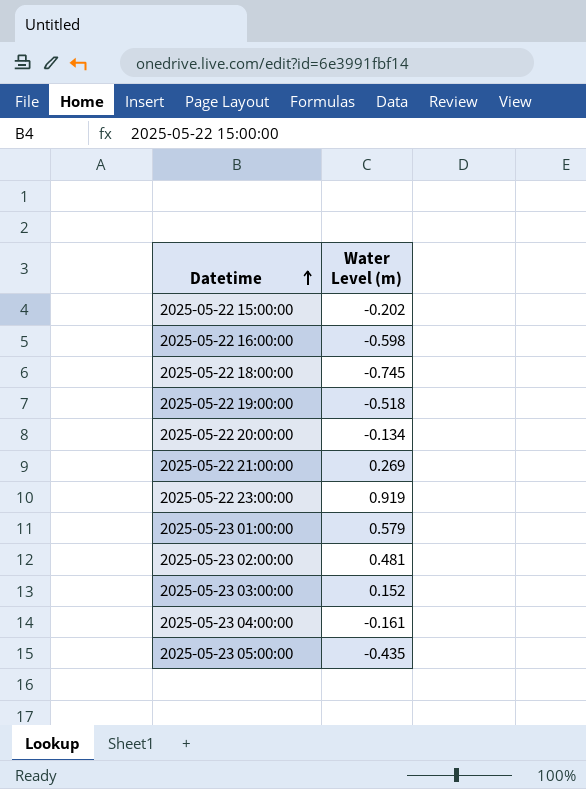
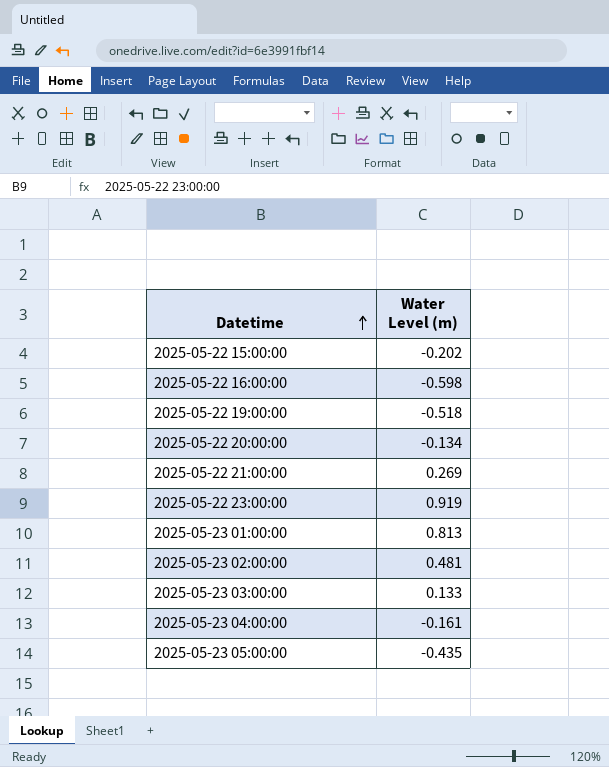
row 2025-05-22 18:00:00: -0.745 -> none
2025-05-23 01:00:00 | Water Level (m): 0.579 -> 0.813
2025-05-23 03:00:00 | Water Level (m): 0.152 -> 0.133

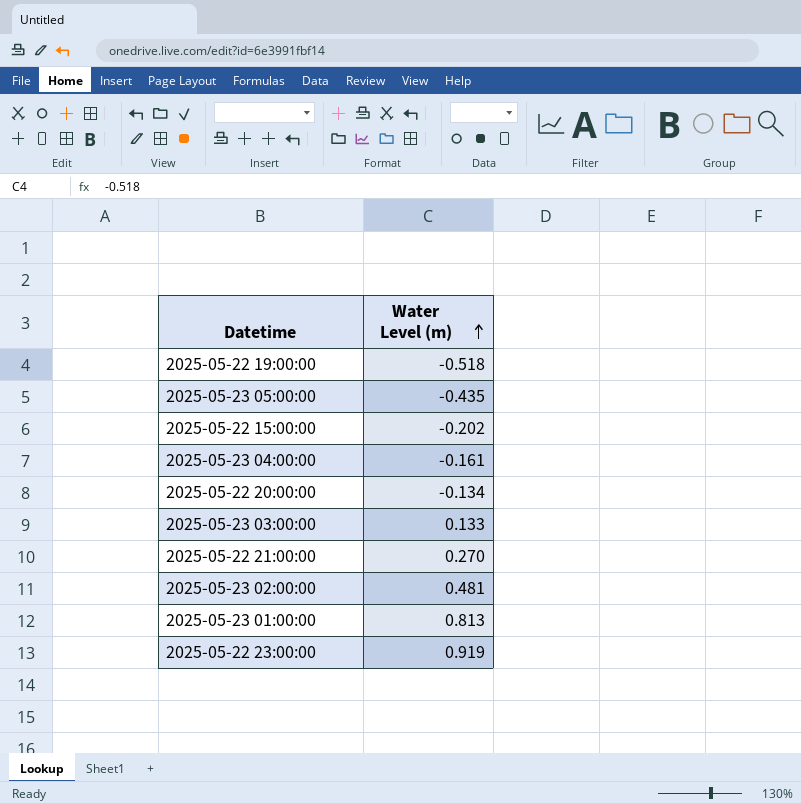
row order: Datetime ascending -> Water Level (m) ascending
row 2025-05-22 16:00:00: -0.598 -> none
2025-05-22 21:00:00 | Water Level (m): 0.269 -> 0.270

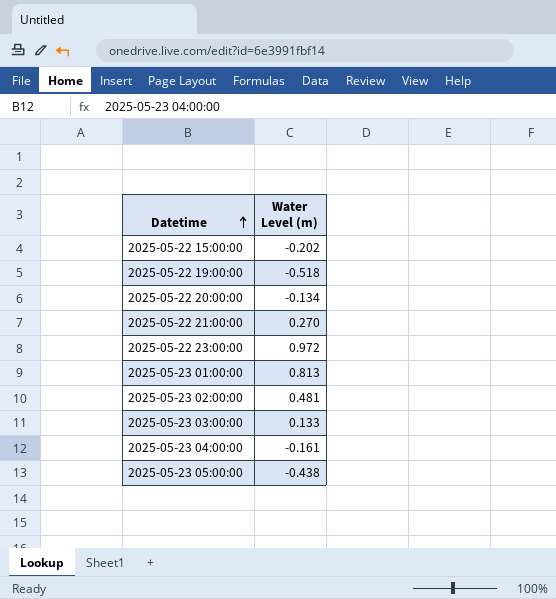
row order: Water Level (m) ascending -> Datetime ascending
2025-05-22 23:00:00 | Water Level (m): 0.919 -> 0.972
2025-05-23 05:00:00 | Water Level (m): -0.435 -> -0.438

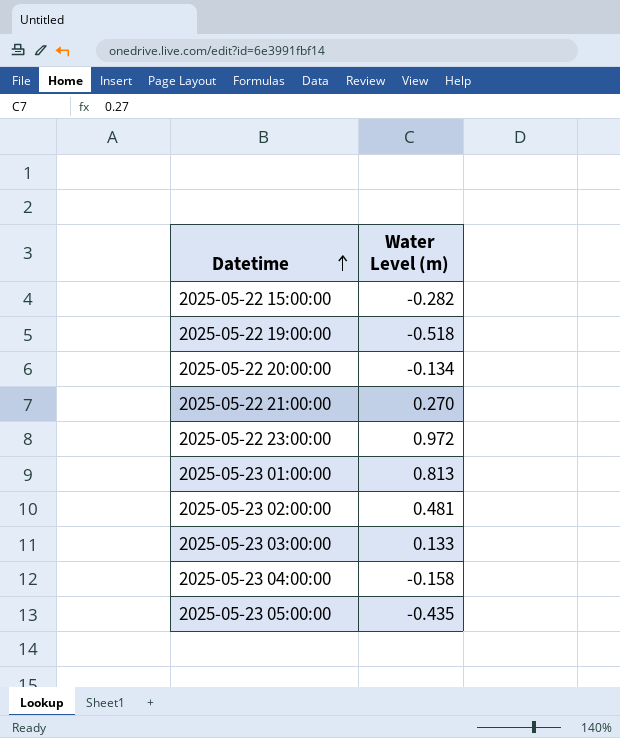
2025-05-22 15:00:00 | Water Level (m): -0.202 -> -0.282
2025-05-23 04:00:00 | Water Level (m): -0.161 -> -0.158
2025-05-23 05:00:00 | Water Level (m): -0.438 -> -0.435

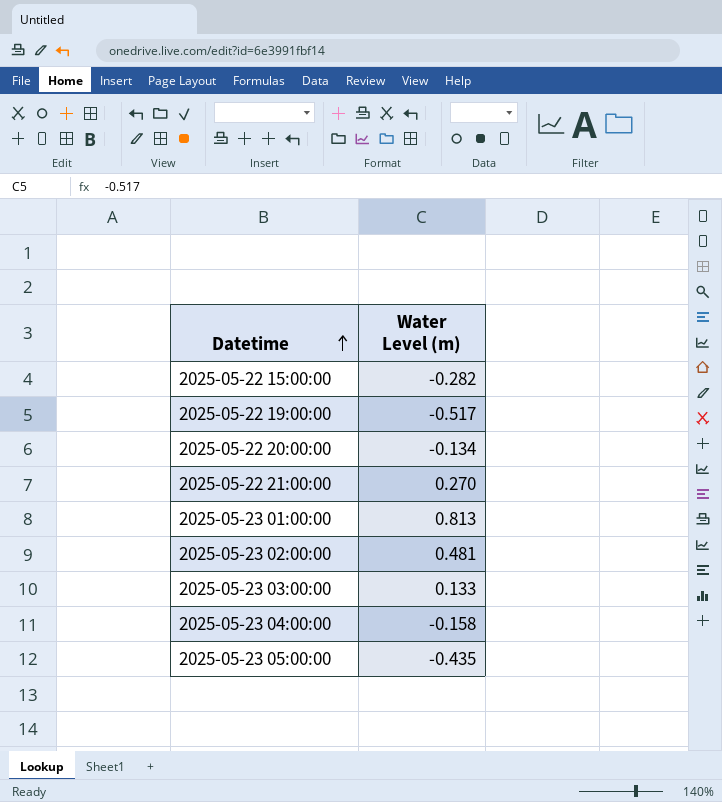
row 2025-05-22 23:00:00: 0.972 -> none
2025-05-22 19:00:00 | Water Level (m): -0.518 -> -0.517

